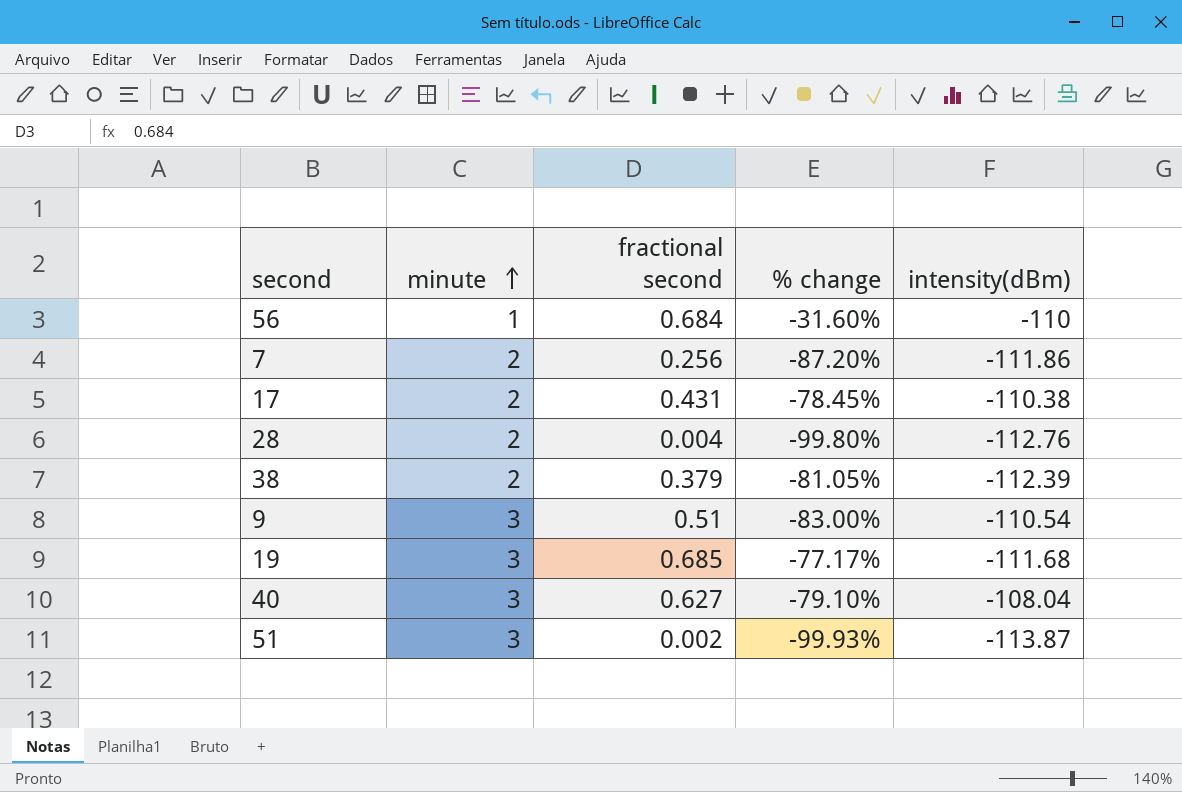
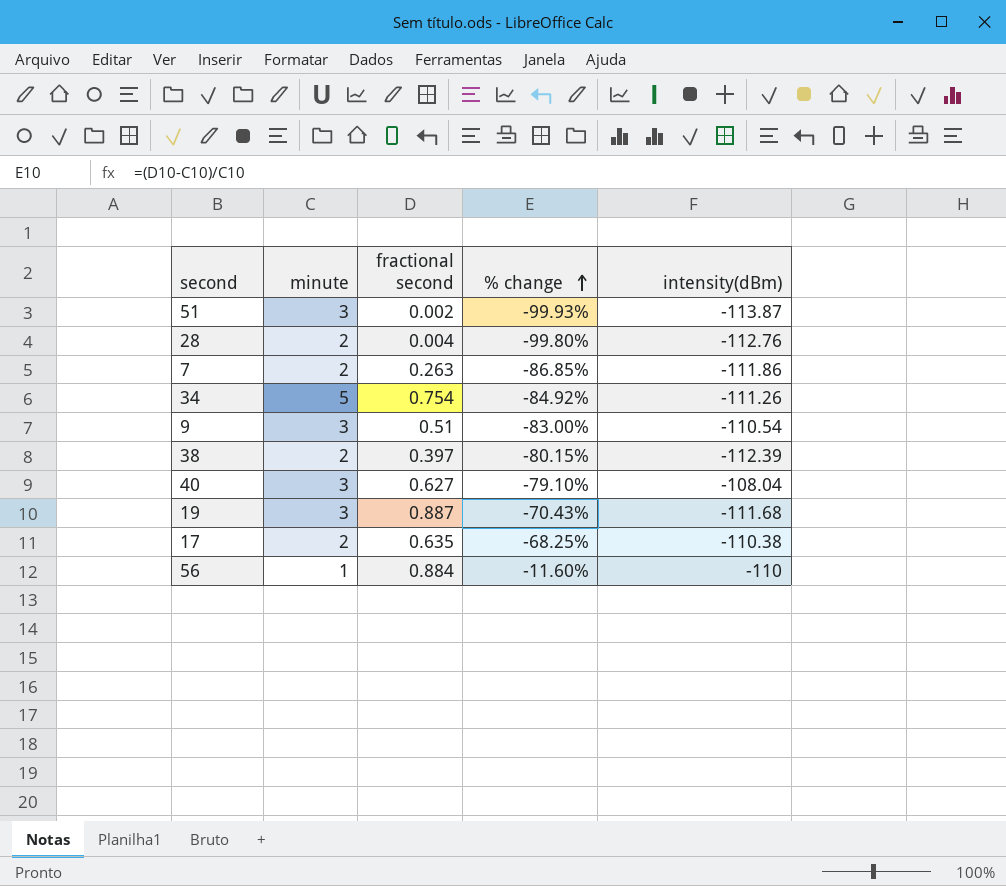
row order: minute ascending -> % change ascending
7 | fractional second: 0.256 -> 0.263
7 | % change: -87.20% -> -86.85%
row 34: none -> 5 | 0.754 | -84.92% | -111.26
38 | fractional second: 0.379 -> 0.397
38 | % change: -81.05% -> -80.15%
19 | fractional second: 0.685 -> 0.887
19 | % change: -77.17% -> -70.43%
17 | fractional second: 0.431 -> 0.635
17 | % change: -78.45% -> -68.25%
56 | fractional second: 0.684 -> 0.884
56 | % change: -31.60% -> -11.60%

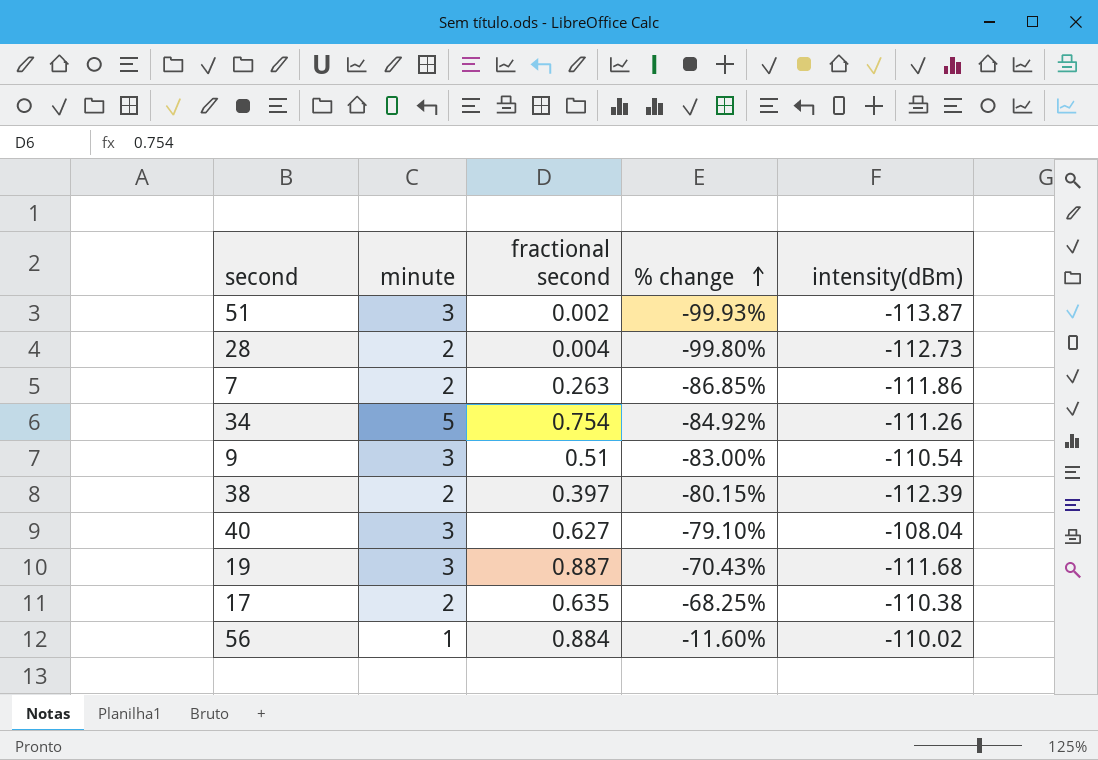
28 | intensity(dBm): -112.76 -> -112.73
56 | intensity(dBm): -110 -> -110.02

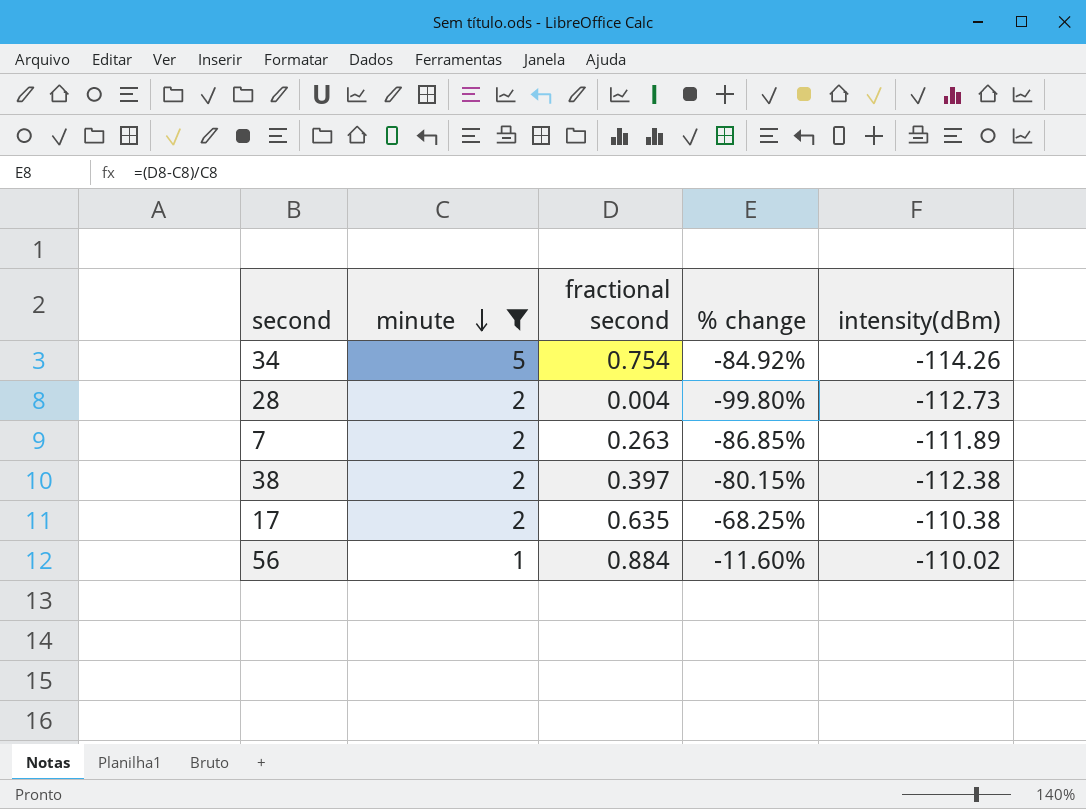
filter: none -> minute != 3
row order: % change ascending -> minute descending
34 | intensity(dBm): -111.26 -> -114.26
7 | intensity(dBm): -111.86 -> -111.89
38 | intensity(dBm): -112.39 -> -112.38

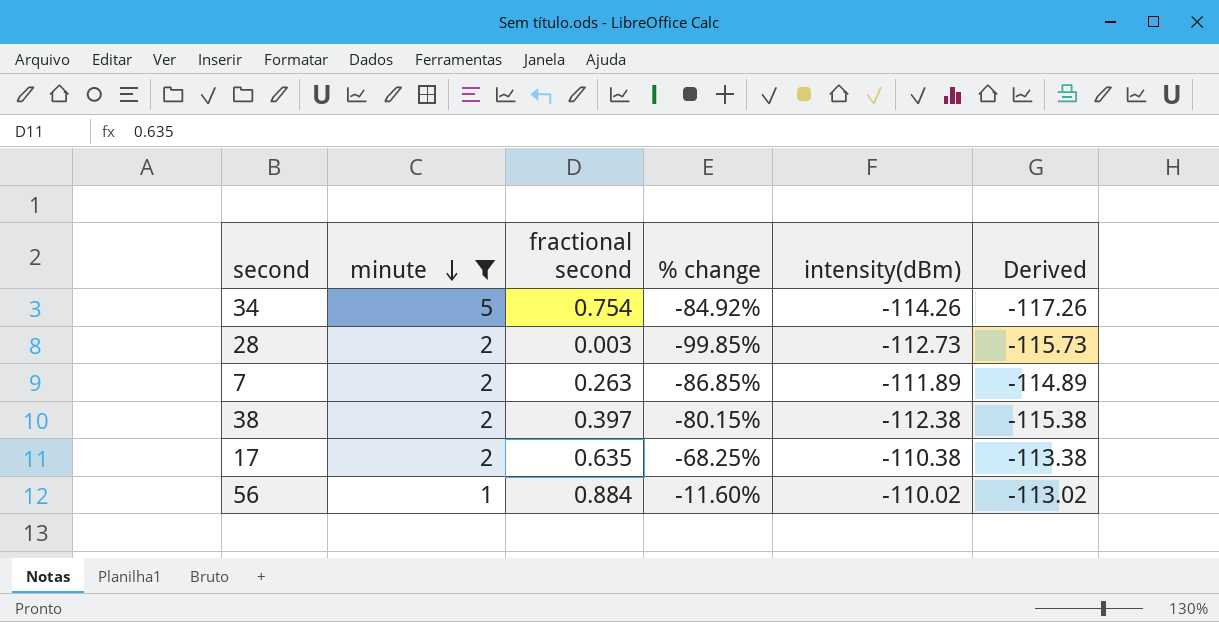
column Derived | formula: none -> [intensity(dBm)] - 3
28 | fractional second: 0.004 -> 0.003
28 | % change: -99.80% -> -99.85%

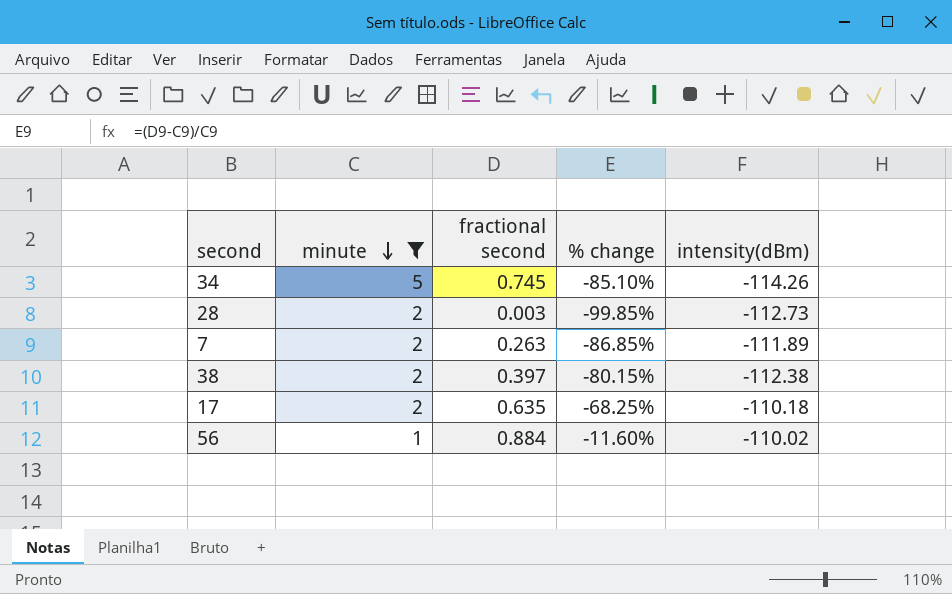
column Derived | formula: [intensity(dBm)] - 3 -> none
34 | fractional second: 0.754 -> 0.745
34 | % change: -84.92% -> -85.10%
17 | intensity(dBm): -110.38 -> -110.18

